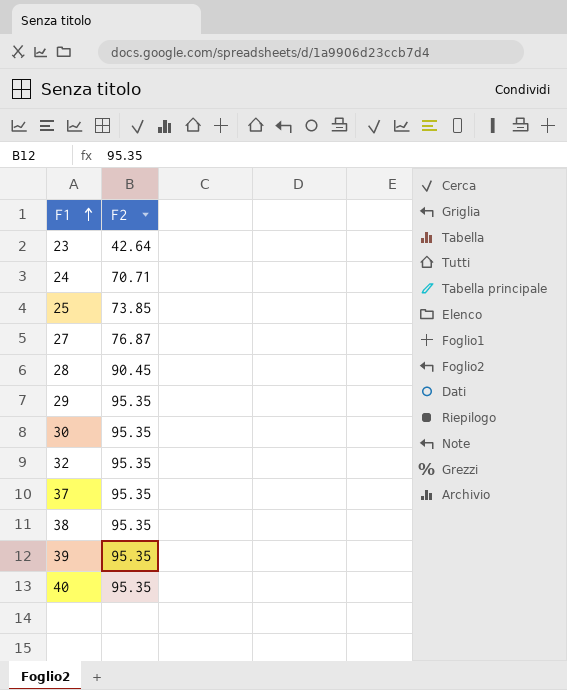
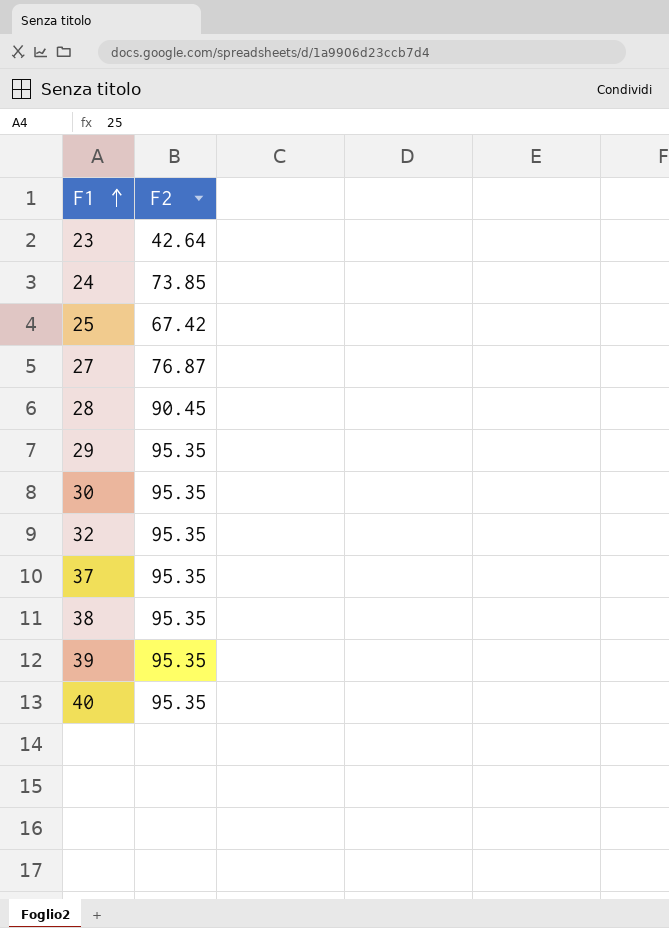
24 | F2: 70.71 -> 73.85
25 | F2: 73.85 -> 67.42

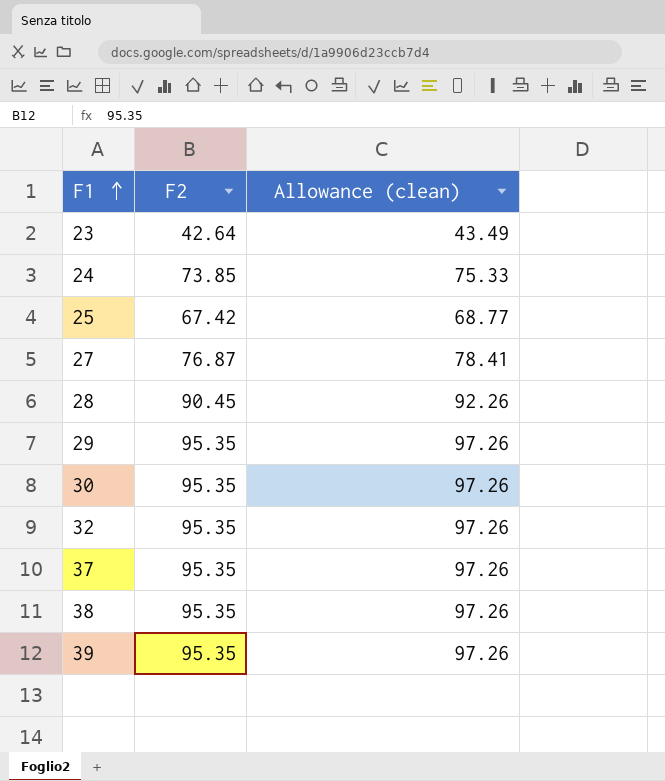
column Allowance (clean) | formula: none -> [F2] * 1.02
row 40: 95.35 -> none

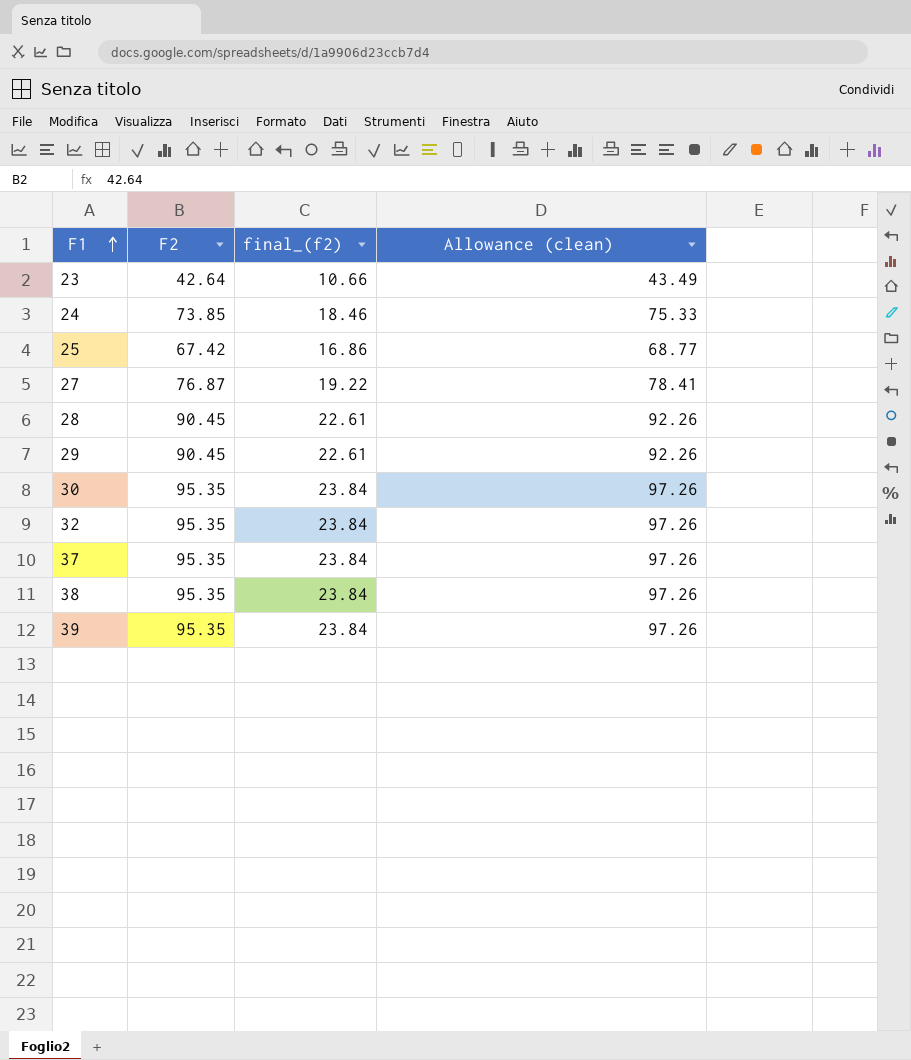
column final_(f2) | formula: none -> [F2] * 0.25
29 | F2: 95.35 -> 90.45
29 | Allowance (clean): 97.26 -> 92.26

